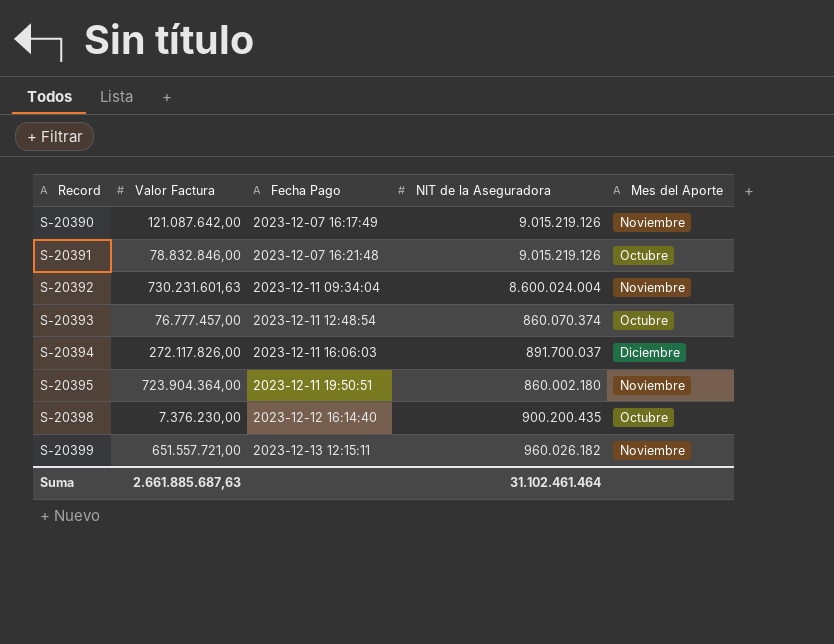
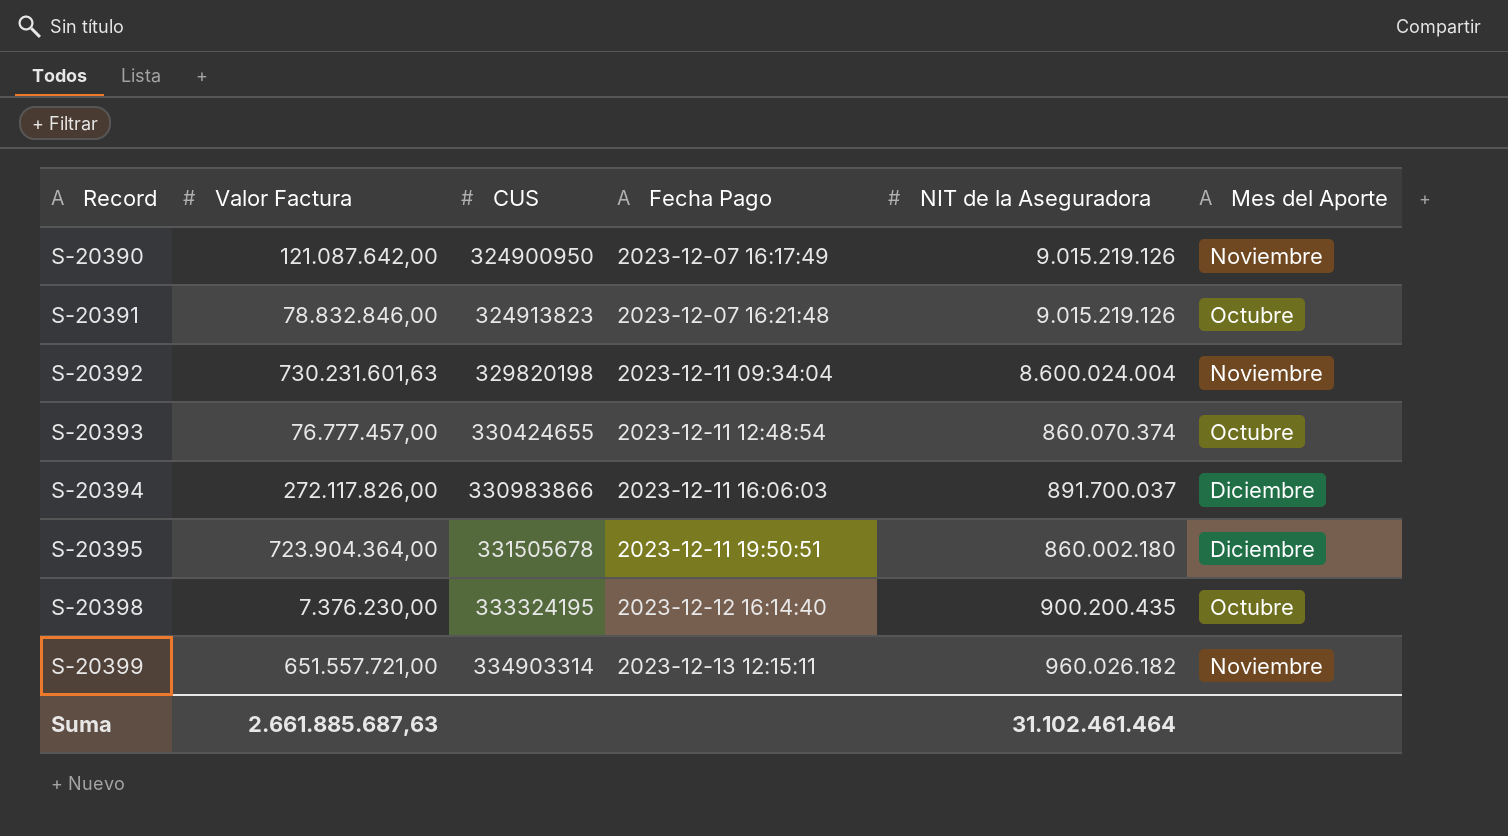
column CUS | position: none -> 3
S-20395 | Mes del Aporte: Noviembre -> Diciembre

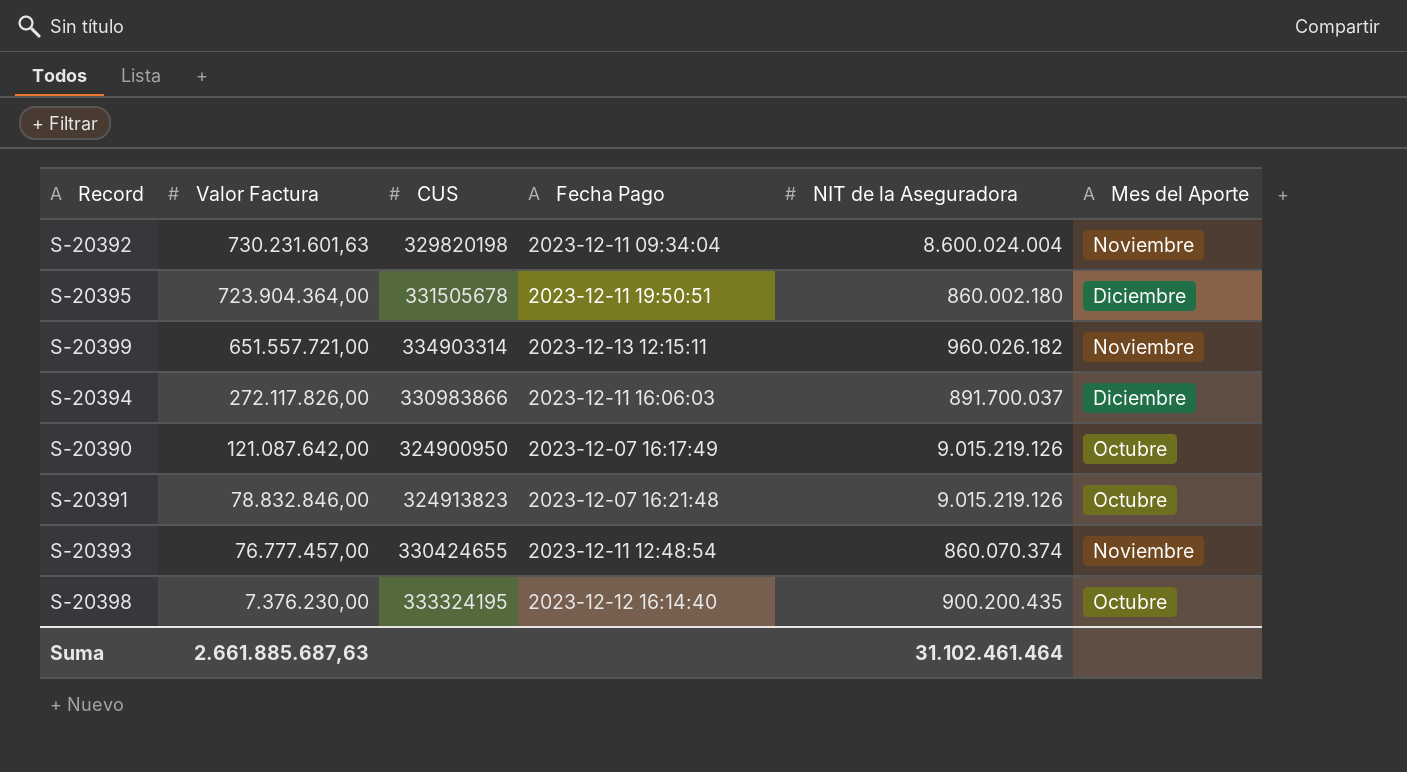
row order: Record ascending -> Valor Factura descending
S-20390 | Mes del Aporte: Noviembre -> Octubre
S-20393 | Mes del Aporte: Octubre -> Noviembre

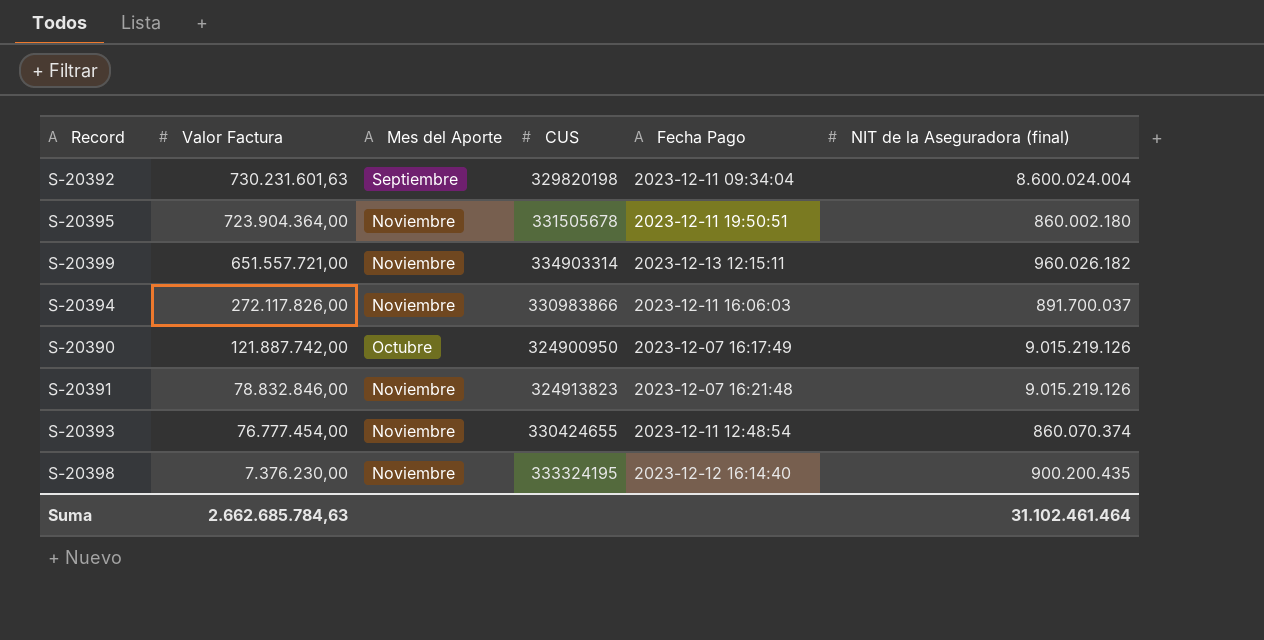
column Mes del Aporte | position: 6 -> 3
column name: NIT de la Aseguradora -> NIT de la Aseguradora (final)
S-20392 | Mes del Aporte: Noviembre -> Septiembre
S-20395 | Mes del Aporte: Diciembre -> Noviembre
S-20394 | Mes del Aporte: Diciembre -> Noviembre
S-20390 | Valor Factura: 121.087.642,00 -> 121.887.742,00
S-20391 | Mes del Aporte: Octubre -> Noviembre
S-20393 | Valor Factura: 76.777.457,00 -> 76.777.454,00
S-20398 | Mes del Aporte: Octubre -> Noviembre
Suma | Valor Factura: 2.661.885.687,63 -> 2.662.685.784,63

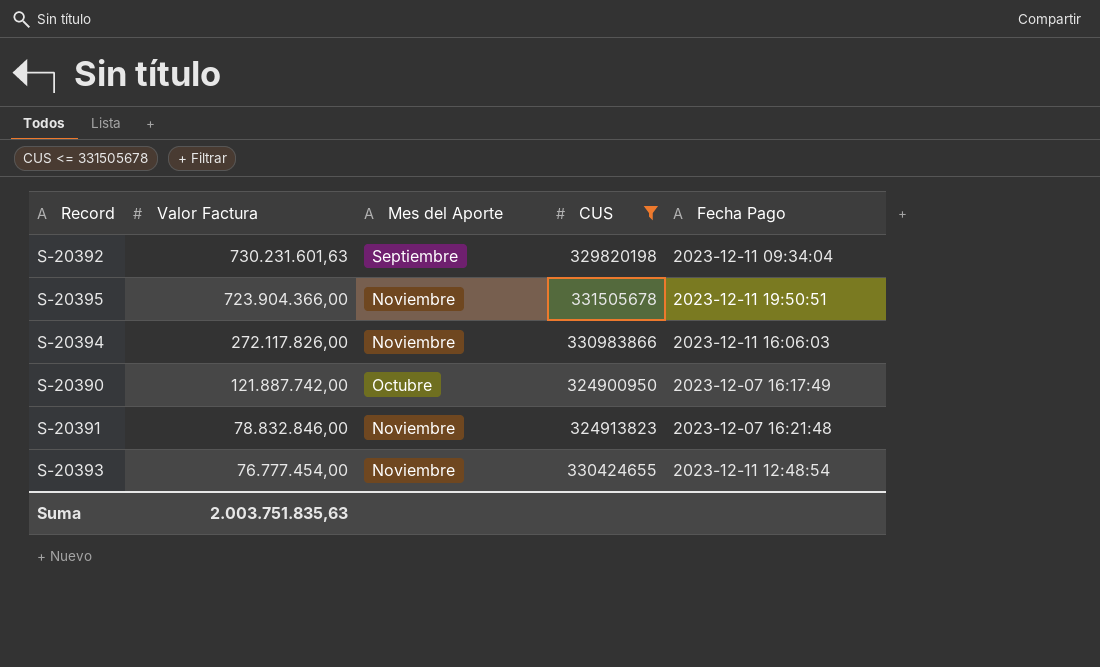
filter: none -> CUS <= 331505678
column NIT de la Aseguradora (final) | position: 6 -> none
S-20395 | Valor Factura: 723.904.364,00 -> 723.904.366,00
Suma | Valor Factura: 2.662.685.784,63 -> 2.003.751.835,63

